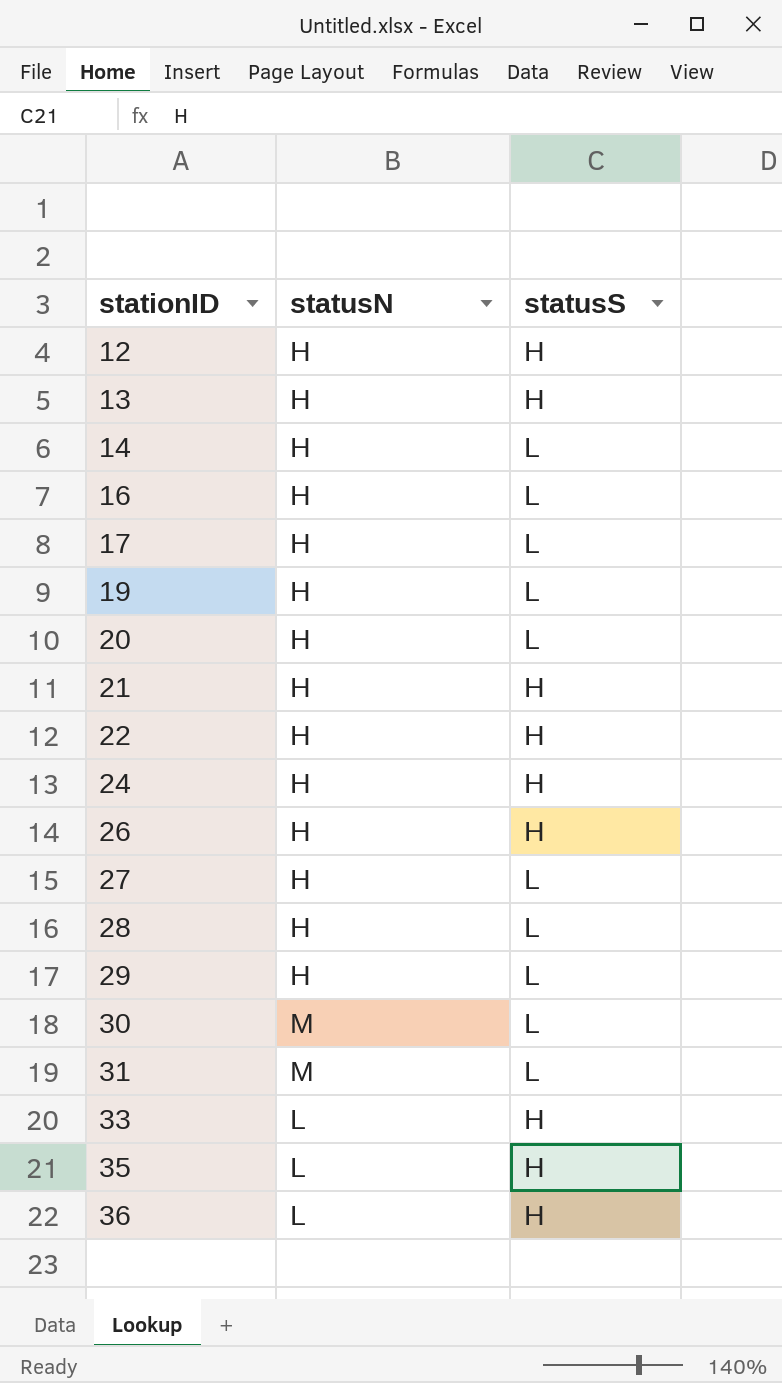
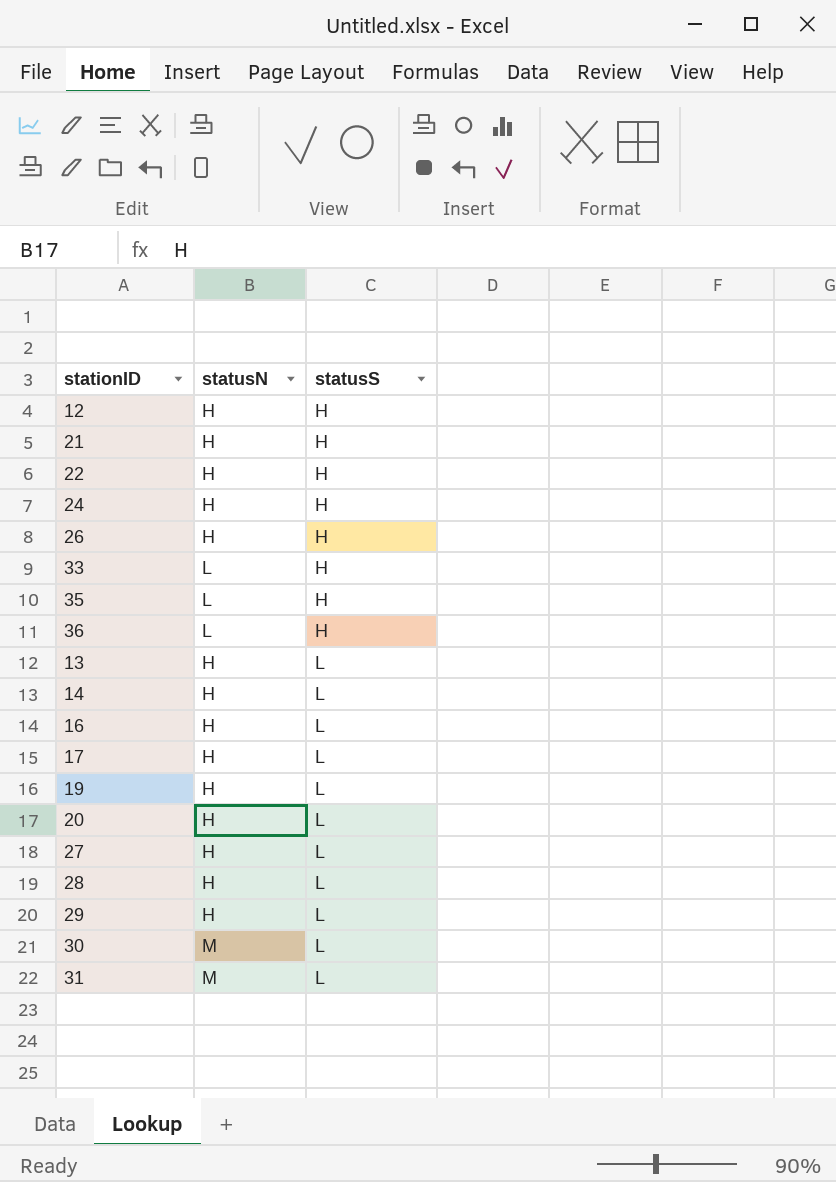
row order: stationID ascending -> statusS ascending
13 | statusS: H -> L

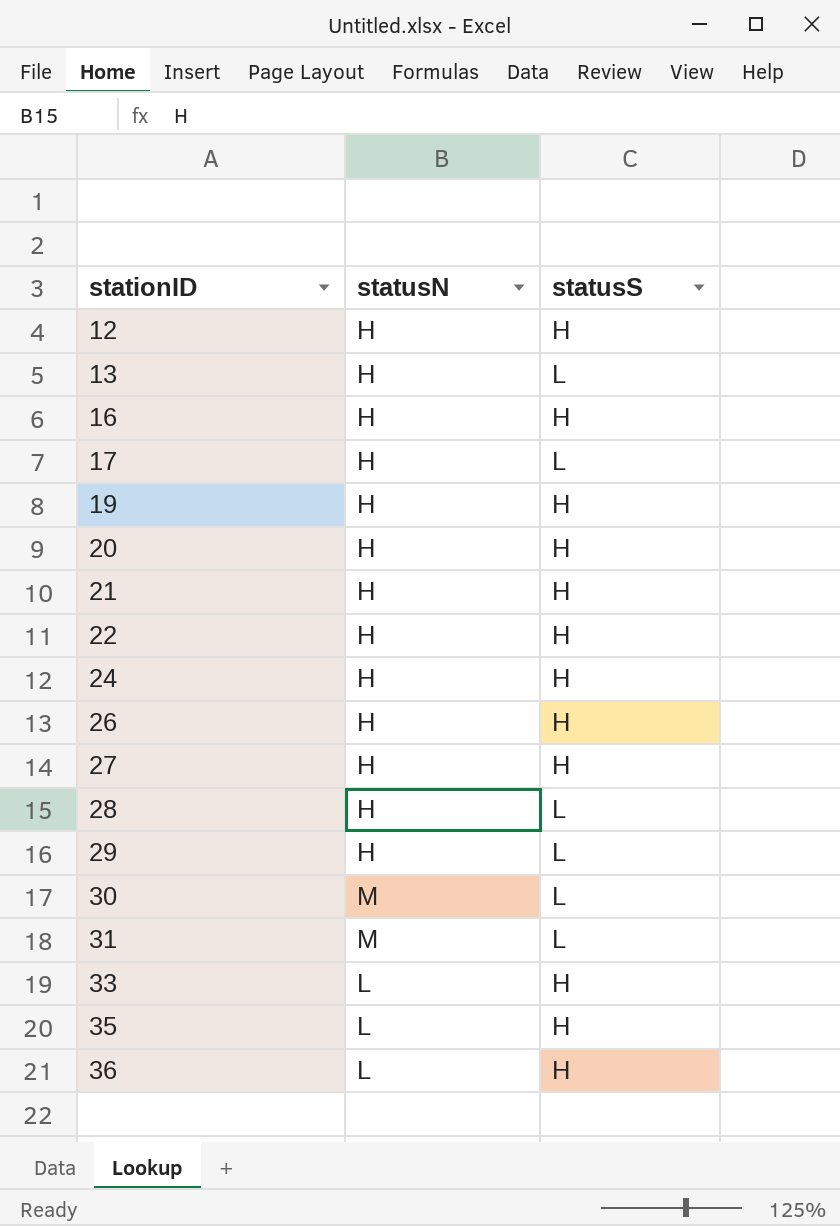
row order: statusS ascending -> stationID ascending
row 14: H | L -> none
16 | statusS: L -> H
19 | statusS: L -> H
20 | statusS: L -> H
27 | statusS: L -> H

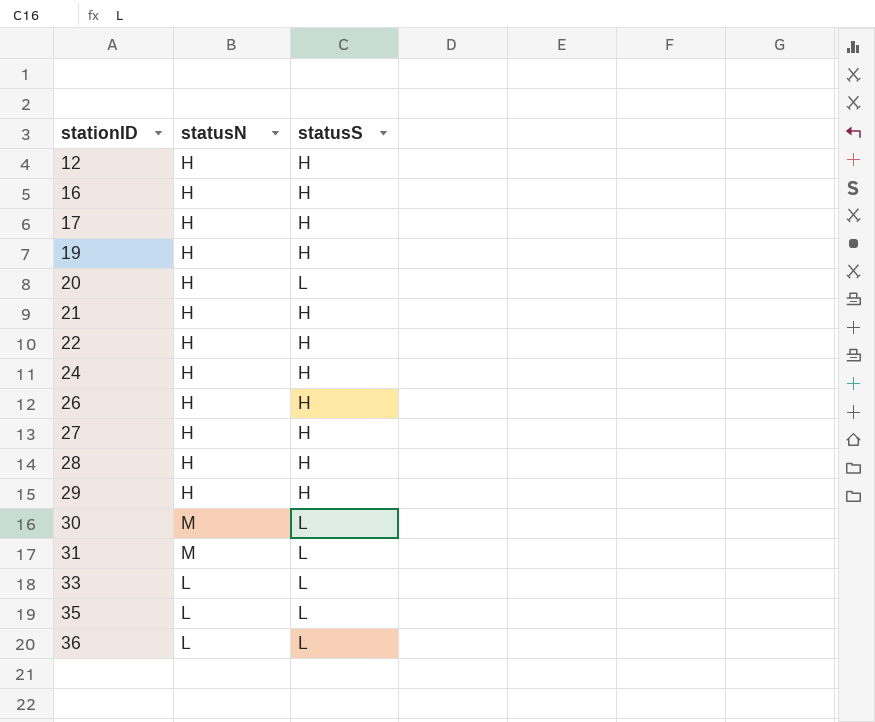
row 13: H | L -> none
17 | statusS: L -> H
20 | statusS: H -> L
28 | statusS: L -> H
29 | statusS: L -> H
33 | statusS: H -> L
35 | statusS: H -> L
36 | statusS: H -> L

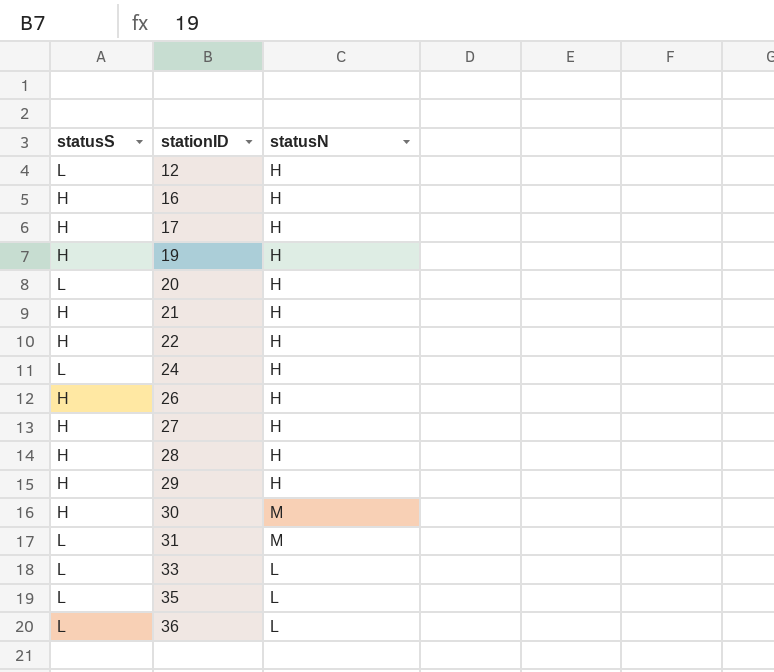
column statusS | position: 3 -> 1
12 | statusS: H -> L
24 | statusS: H -> L
30 | statusS: L -> H

